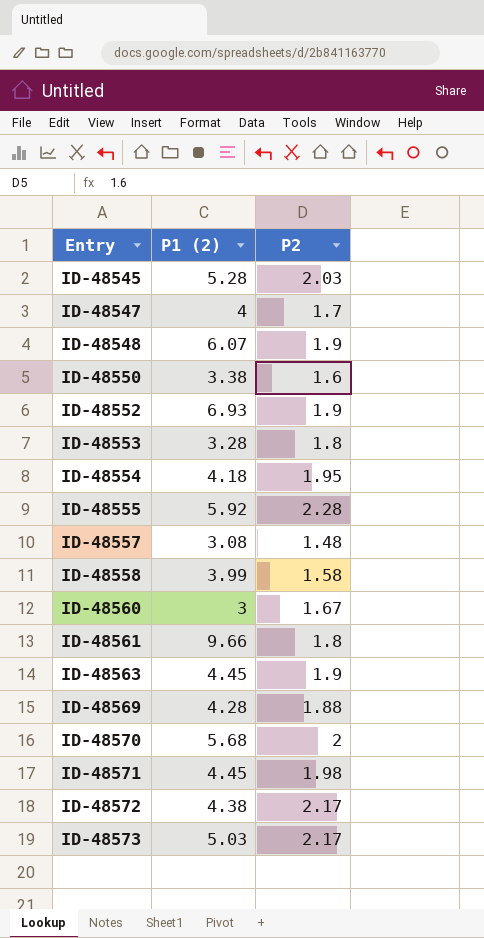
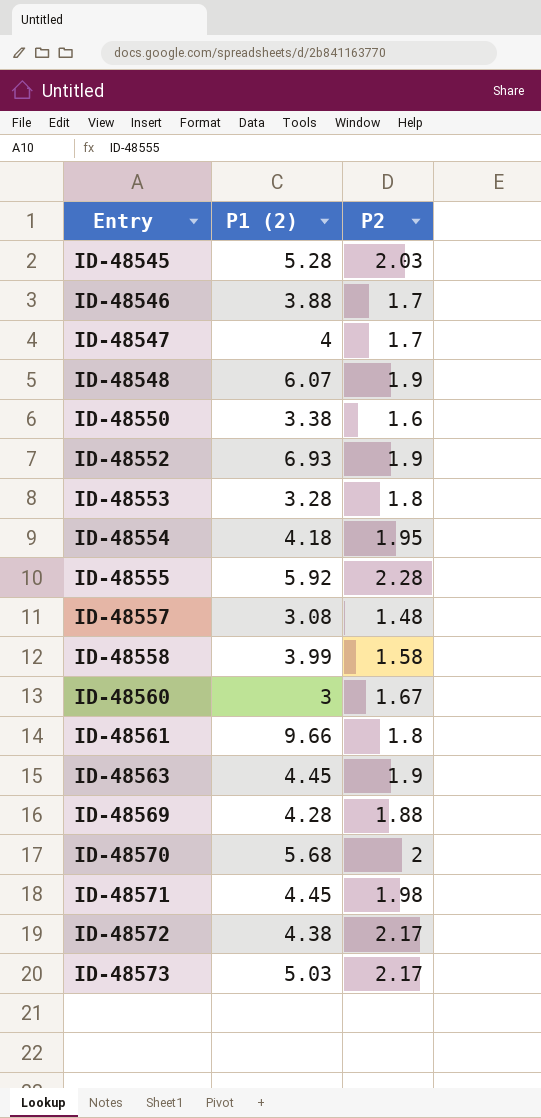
row ID-48546: none -> 3.88 | 1.7

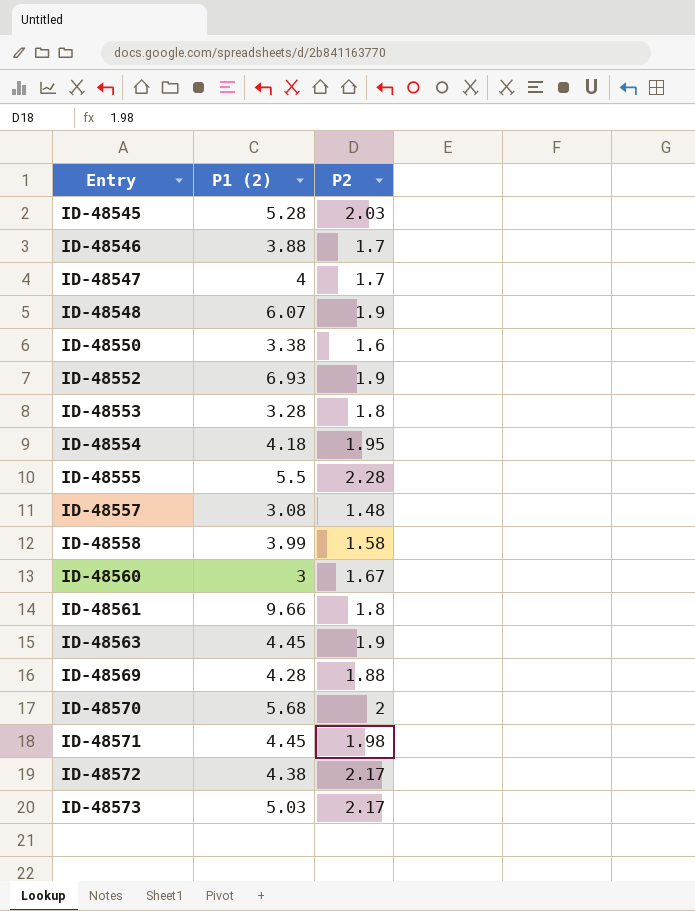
ID-48555 | P1 (2): 5.92 -> 5.5

